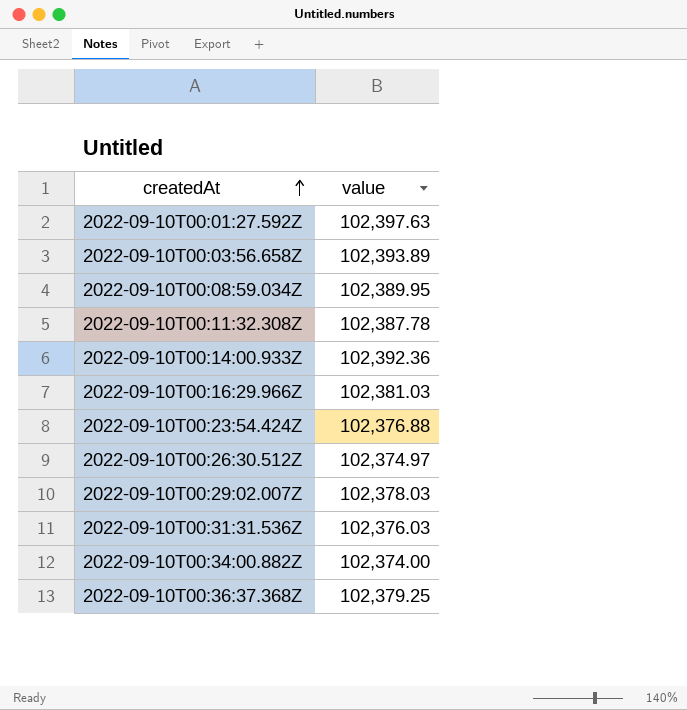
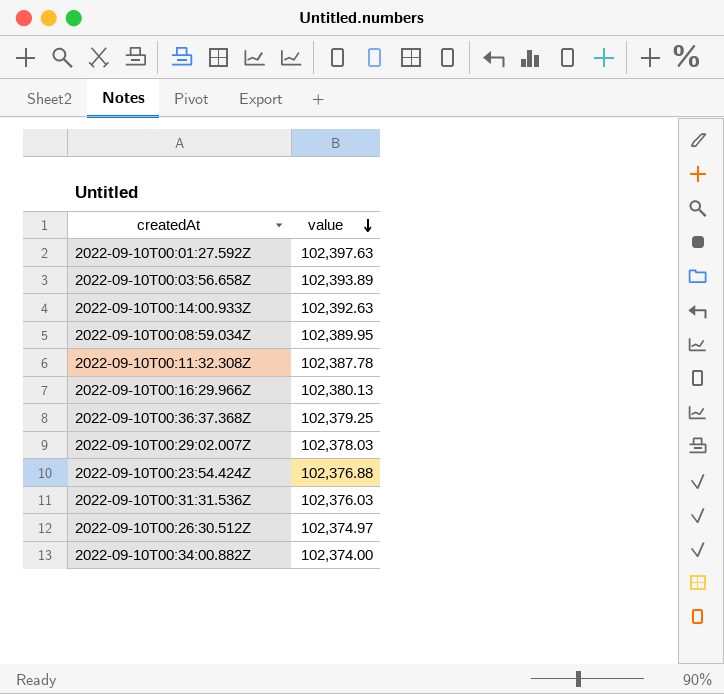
row order: createdAt ascending -> value descending
2022-09-10T00:14:00.933Z | value: 102,392.36 -> 102,392.63
2022-09-10T00:16:29.966Z | value: 102,381.03 -> 102,380.13

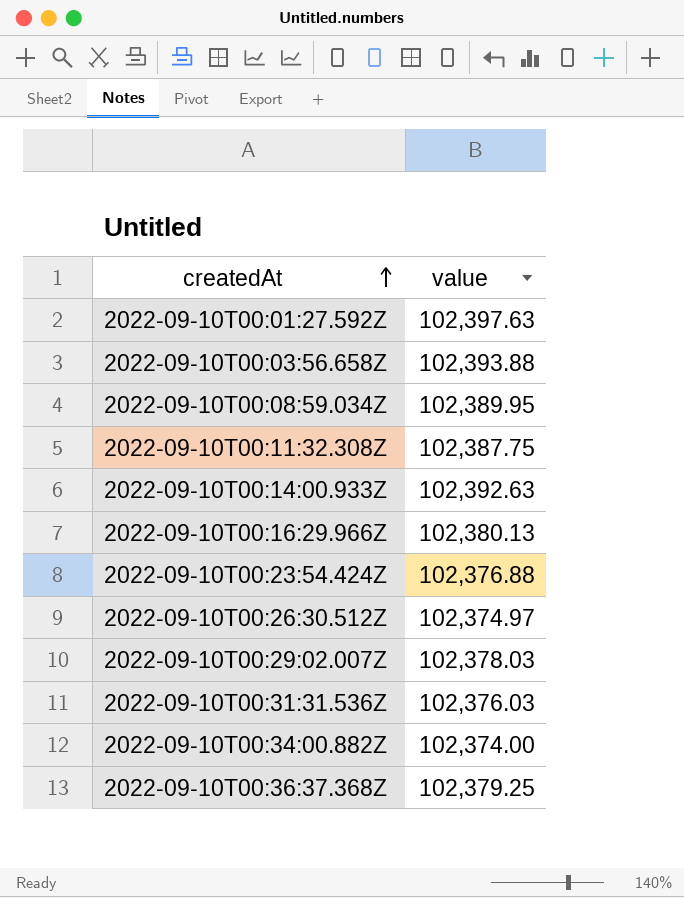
row order: value descending -> createdAt ascending
2022-09-10T00:03:56.658Z | value: 102,393.89 -> 102,393.88
2022-09-10T00:11:32.308Z | value: 102,387.78 -> 102,387.75

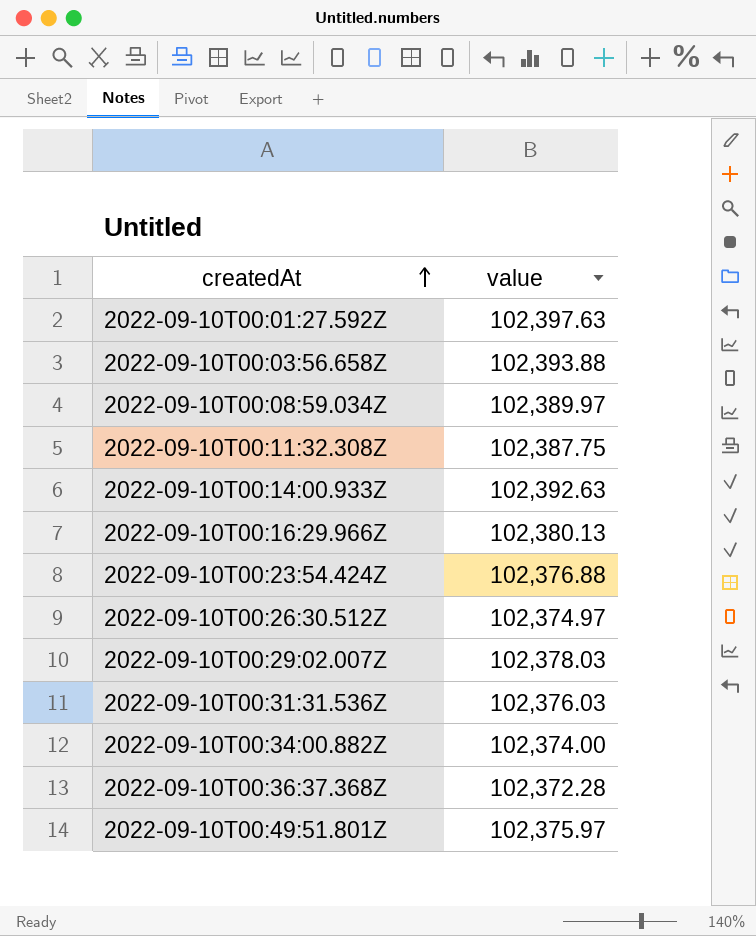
2022-09-10T00:08:59.034Z | value: 102,389.95 -> 102,389.97
2022-09-10T00:36:37.368Z | value: 102,379.25 -> 102,372.28
row 2022-09-10T00:49:51.801Z: none -> 102,375.97

